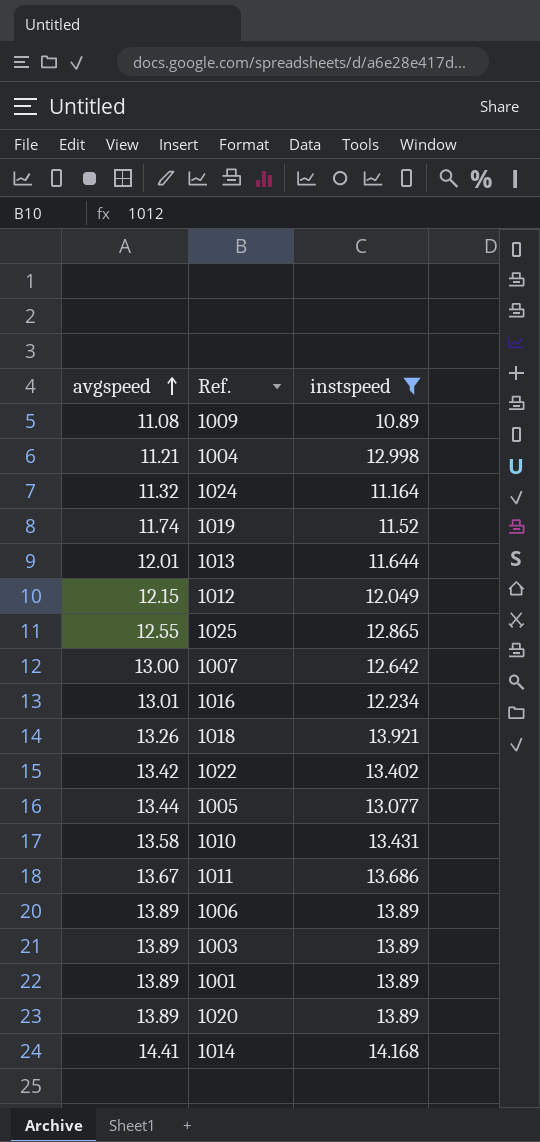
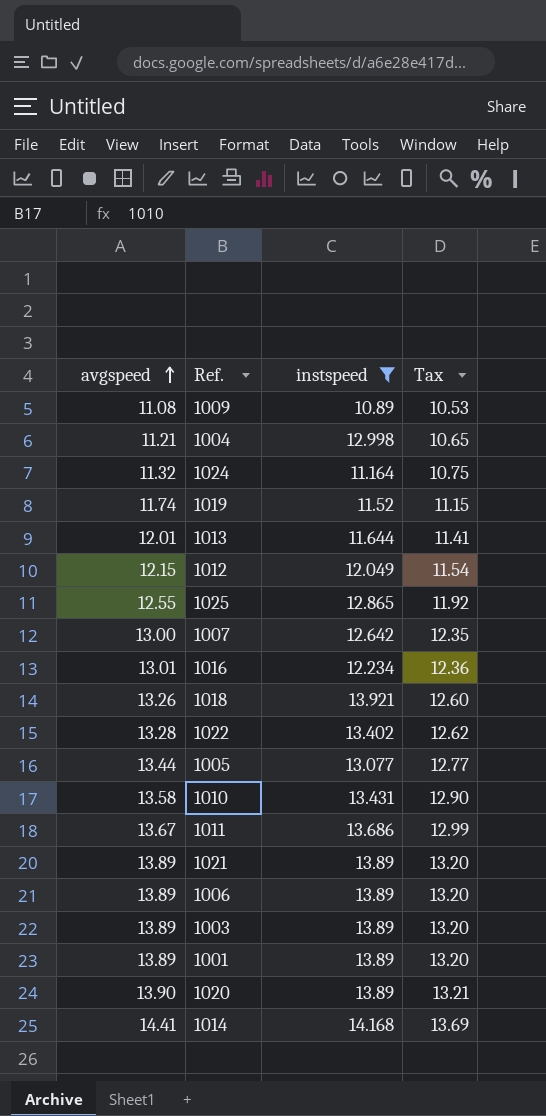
column Tax | formula: none -> [avgspeed] * 0.95
1022 | avgspeed: 13.42 -> 13.28
row 1021: none -> 13.89 | 13.89 | 13.20
1020 | avgspeed: 13.89 -> 13.90

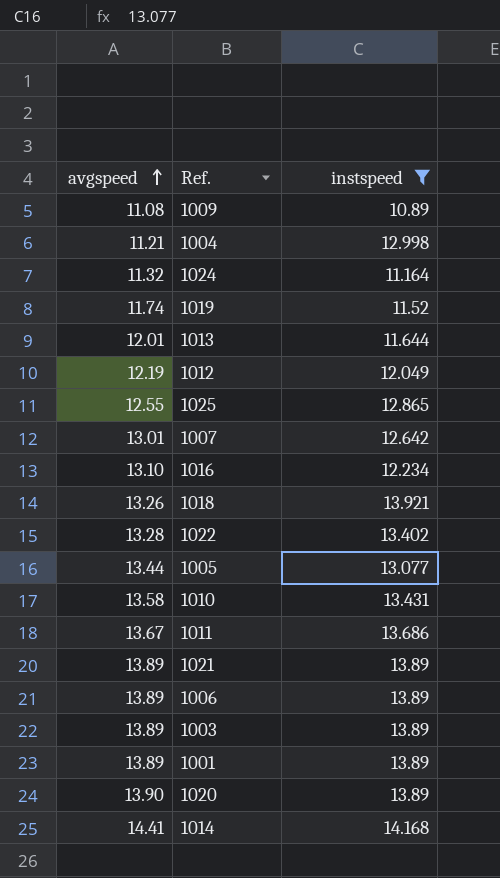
column Tax | formula: [avgspeed] * 0.95 -> none
1012 | avgspeed: 12.15 -> 12.19
1007 | avgspeed: 13.00 -> 13.01
1016 | avgspeed: 13.01 -> 13.10

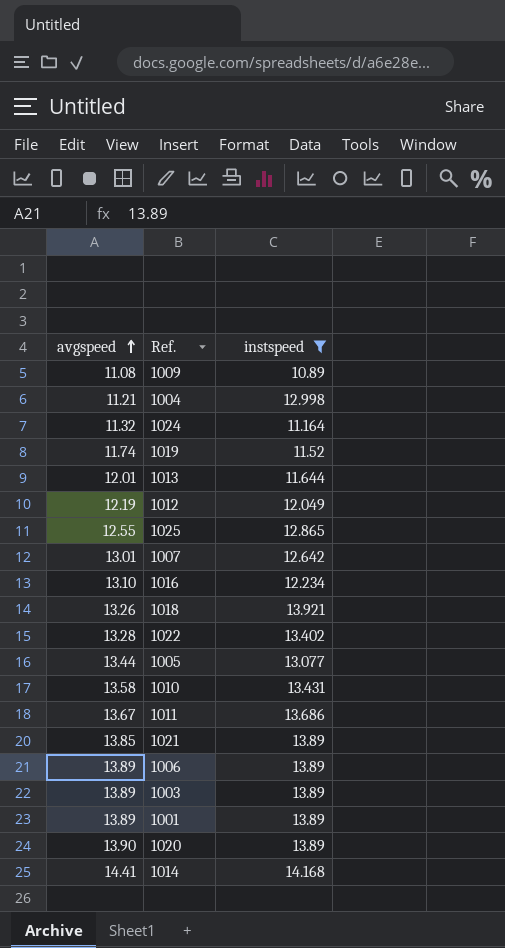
1021 | avgspeed: 13.89 -> 13.85

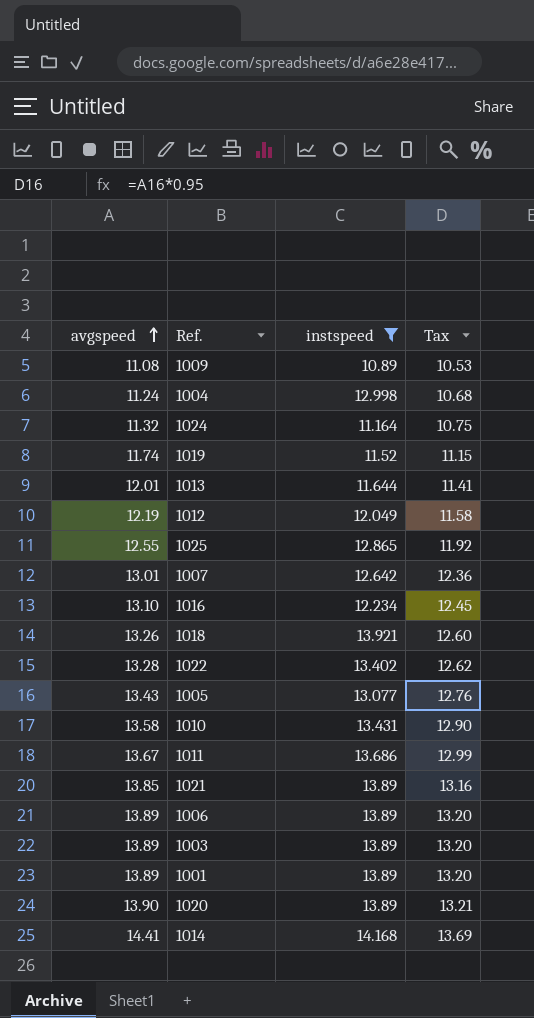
column Tax | formula: none -> [avgspeed] * 0.95
1004 | avgspeed: 11.21 -> 11.24
1005 | avgspeed: 13.44 -> 13.43

